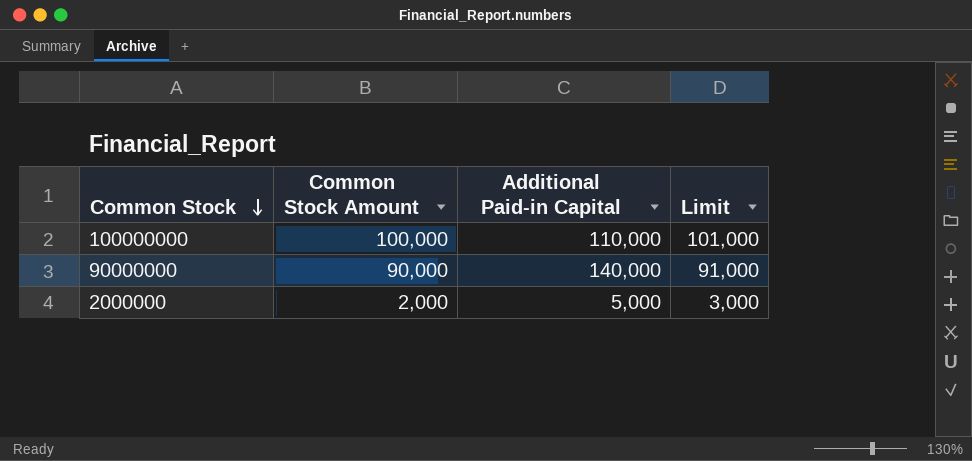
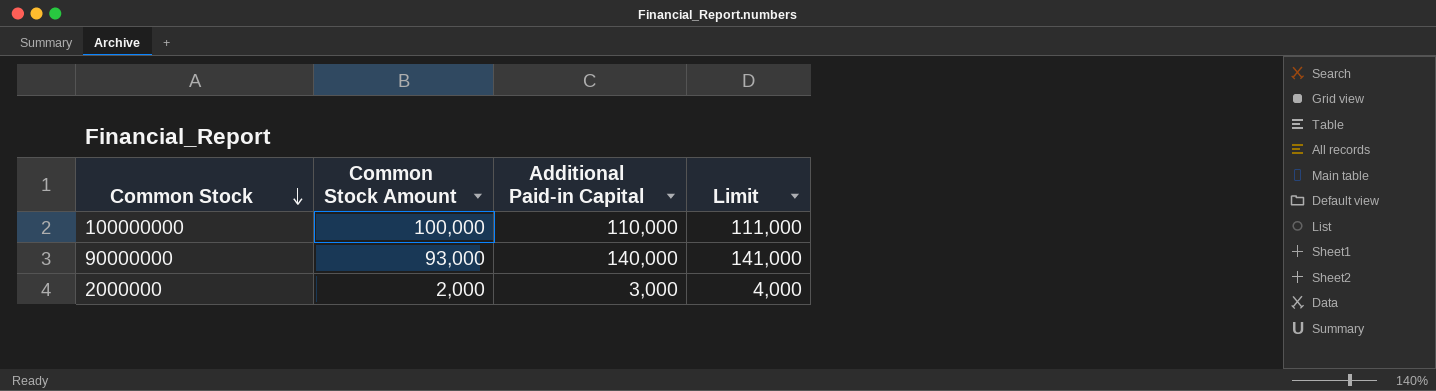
column Limit | formula: [Common Stock Amount] + 1000 -> [Additional Paid-in Capital] + 1000
90000000 | Common Stock Amount: 90,000 -> 93,000
2000000 | Additional Paid-in Capital: 5,000 -> 3,000

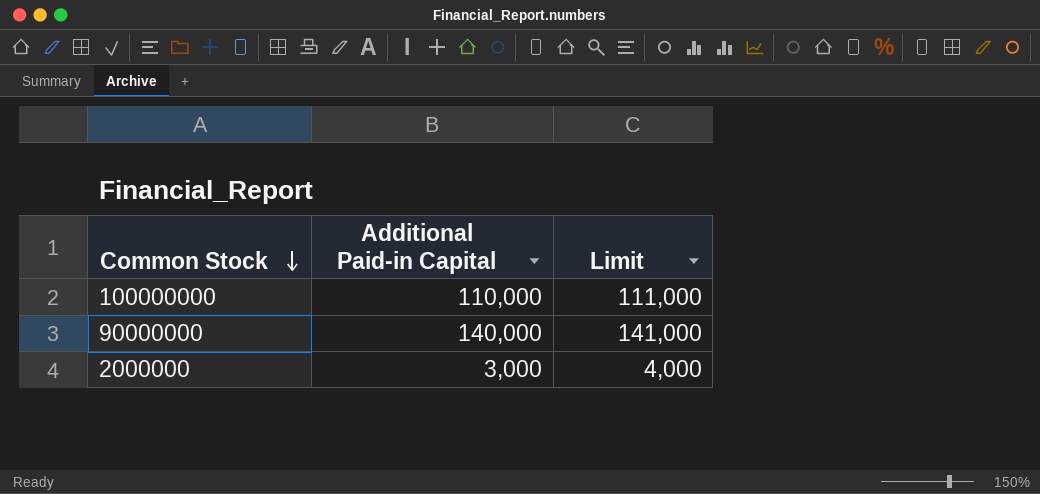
column Common Stock Amount | position: 2 -> none

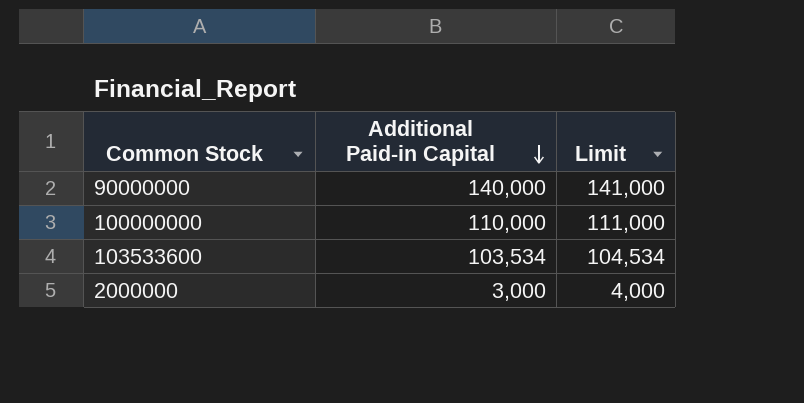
row order: Common Stock descending -> Additional Paid-in Capital descending
row 103533600: none -> 103,534 | 104,534

